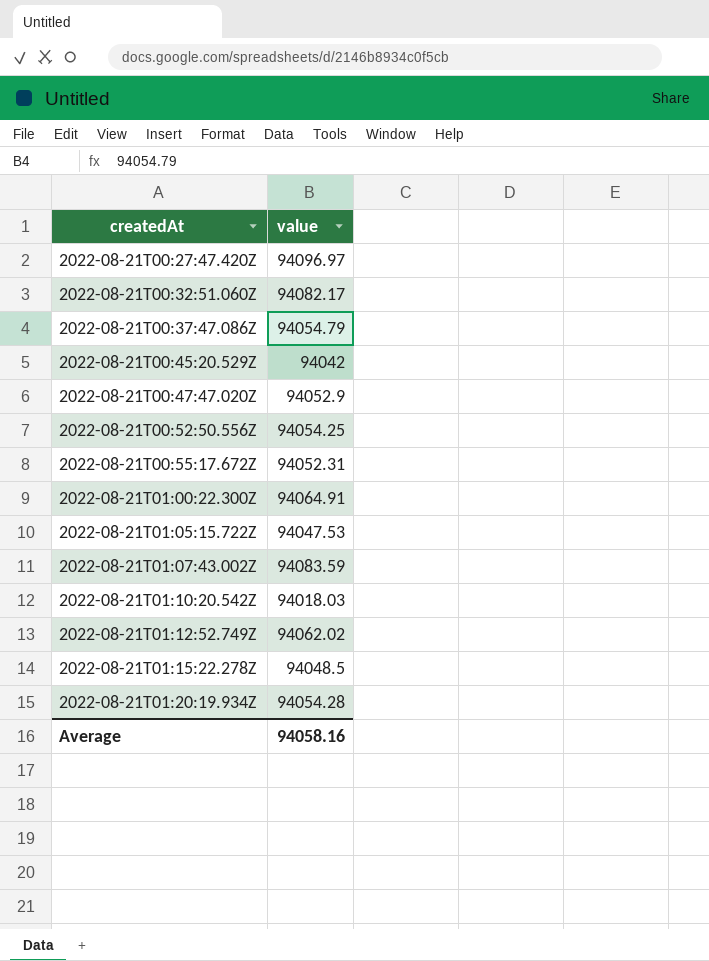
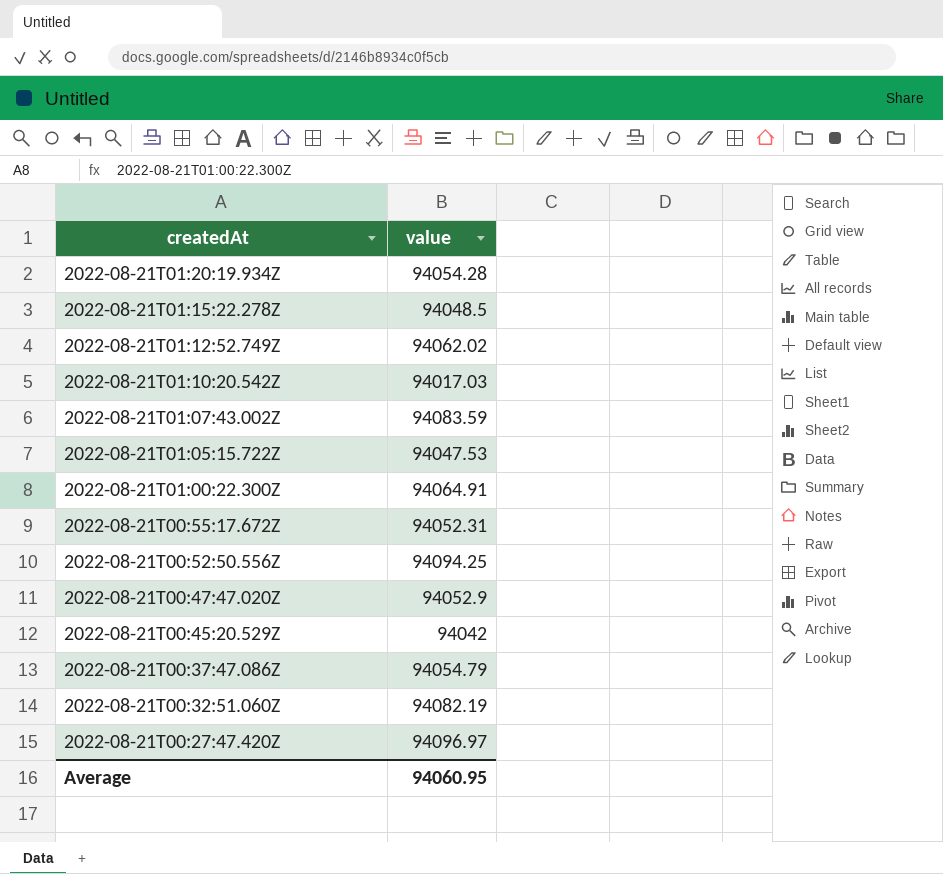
row order: createdAt ascending -> createdAt descending
2022-08-21T01:10:20.542Z | value: 94018.03 -> 94017.03
2022-08-21T00:52:50.556Z | value: 94054.25 -> 94094.25
2022-08-21T00:32:51.060Z | value: 94082.17 -> 94082.19
Average | value: 94058.16 -> 94060.95

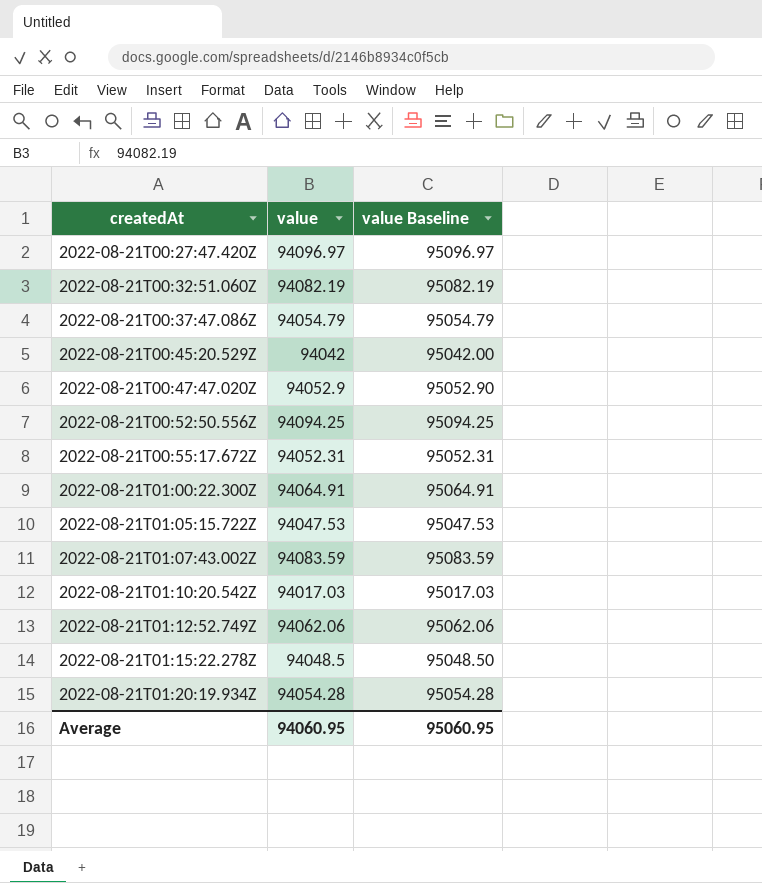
row order: createdAt descending -> createdAt ascending
column value Baseline | formula: none -> [value] + 1000
2022-08-21T01:12:52.749Z | value: 94062.02 -> 94062.06

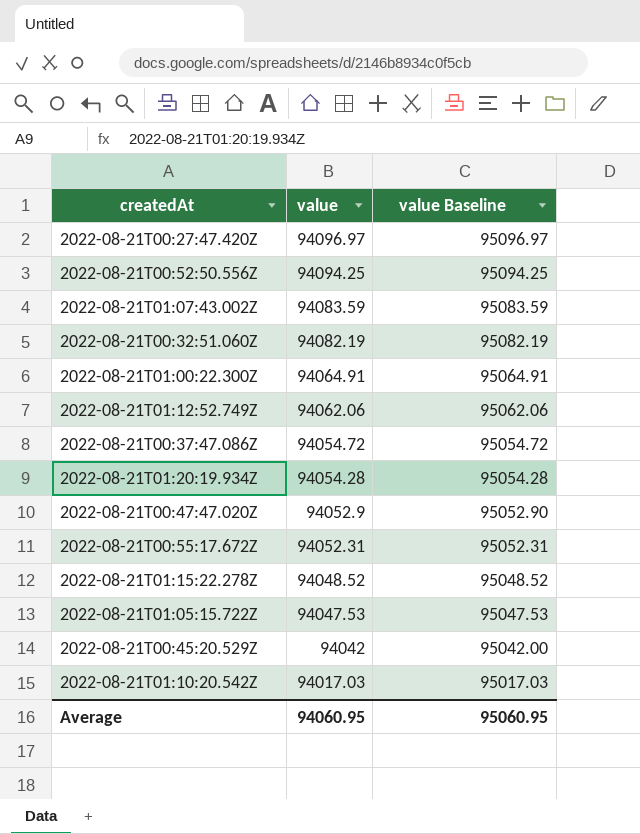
row order: createdAt ascending -> value descending
2022-08-21T00:37:47.086Z | value: 94054.79 -> 94054.72
2022-08-21T00:37:47.086Z | value Baseline: 95054.79 -> 95054.72
2022-08-21T01:15:22.278Z | value: 94048.5 -> 94048.52
2022-08-21T01:15:22.278Z | value Baseline: 95048.50 -> 95048.52

